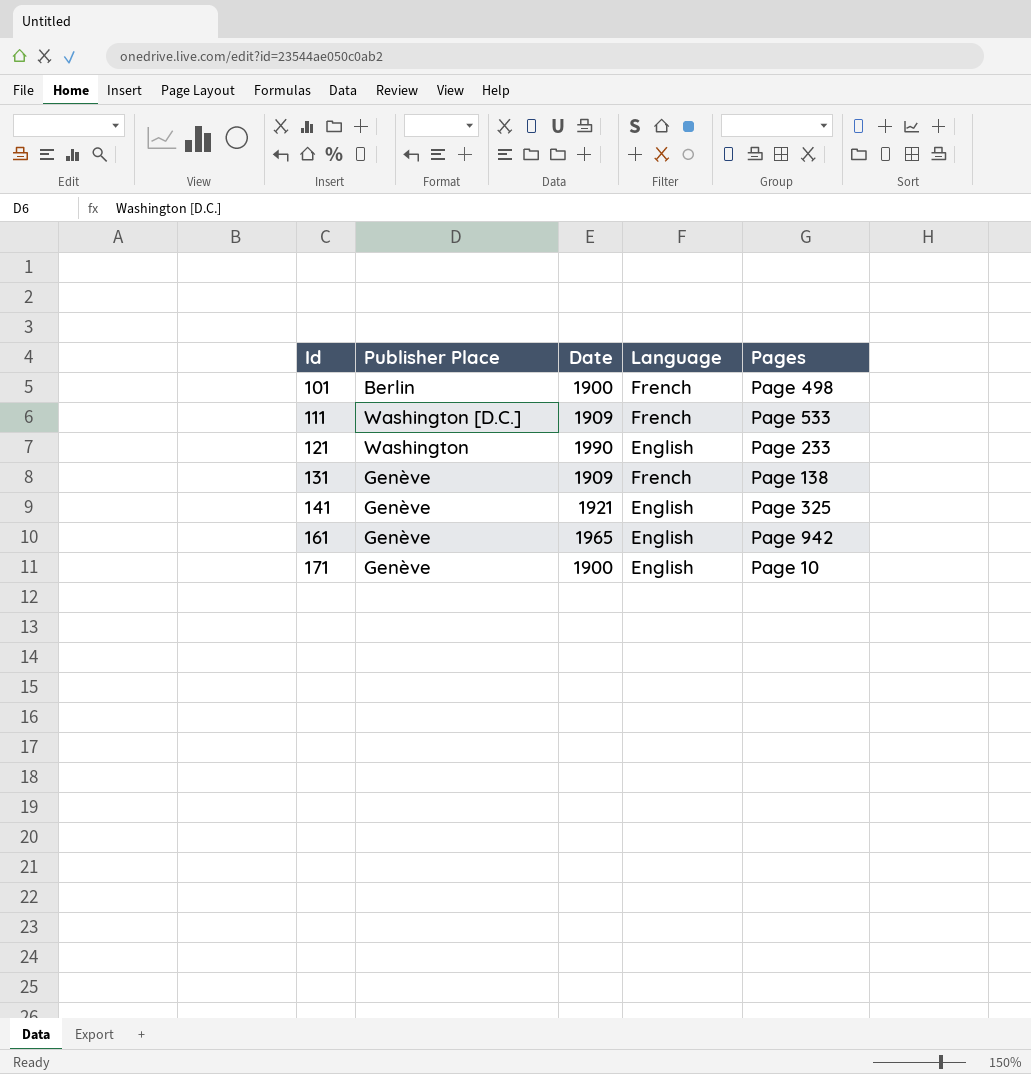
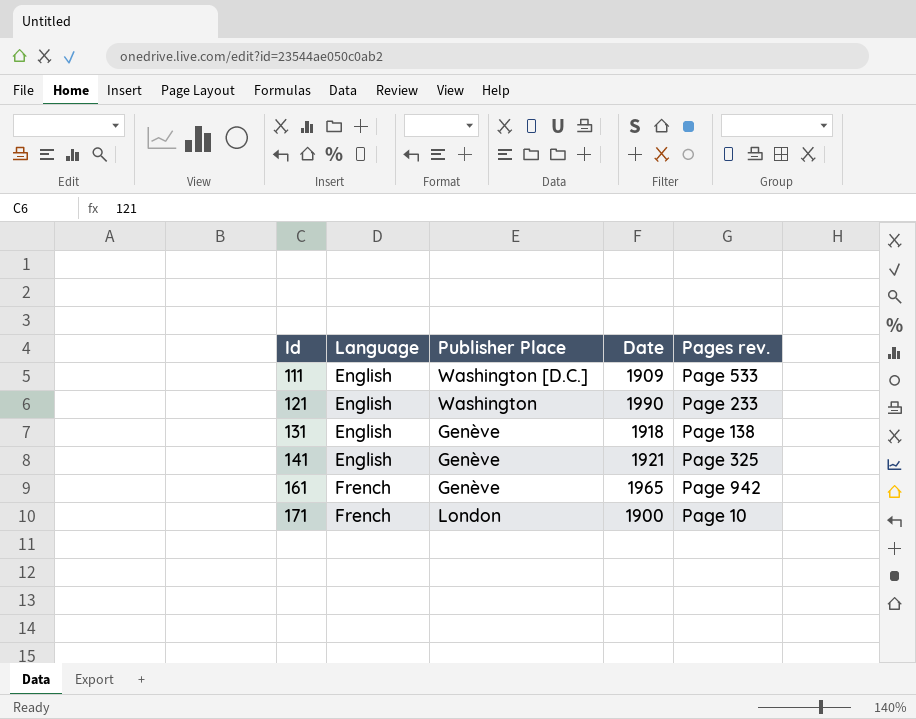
column Language | position: 4 -> 2
column name: Pages -> Pages rev.
row 101: Berlin | 1900 | French | Page 498 -> none
111 | Language: French -> English
131 | Language: French -> English
131 | Date: 1909 -> 1918
161 | Language: English -> French
171 | Language: English -> French
171 | Publisher Place: Genève -> London

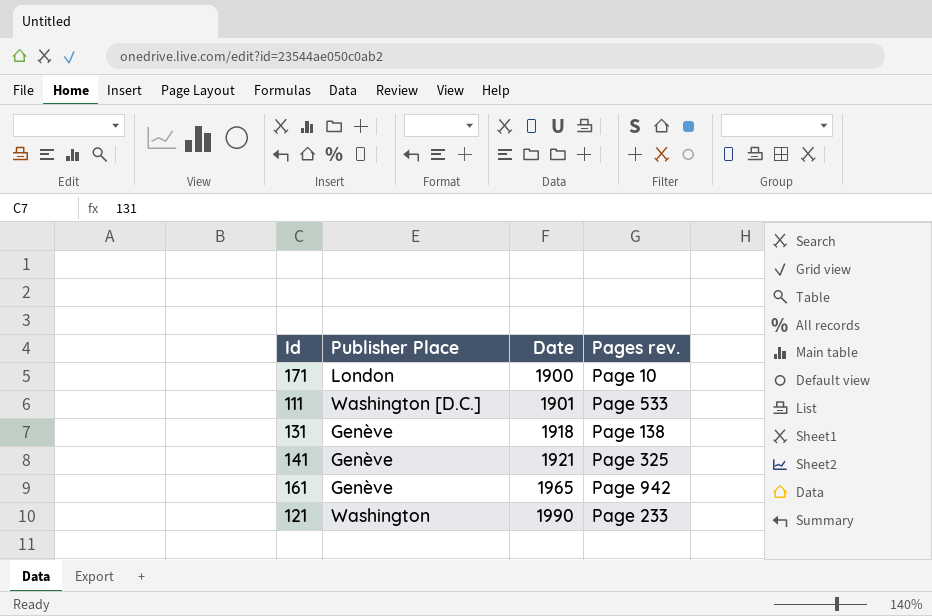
row order: Id ascending -> Date ascending
column Language | position: 2 -> none
111 | Date: 1909 -> 1901

